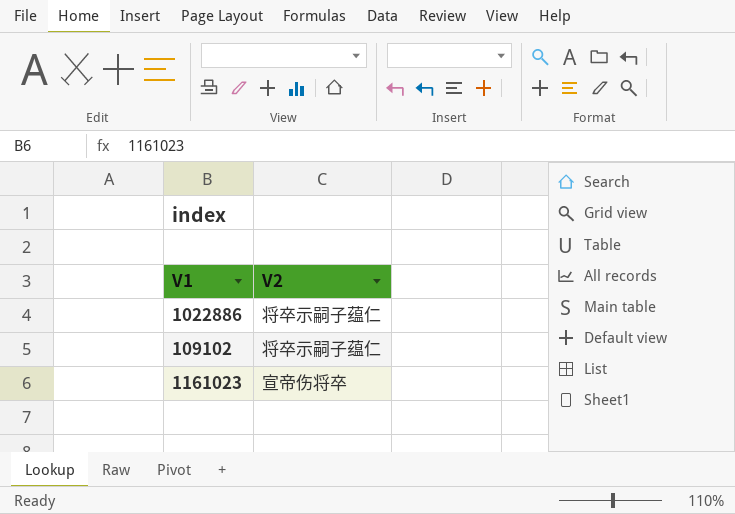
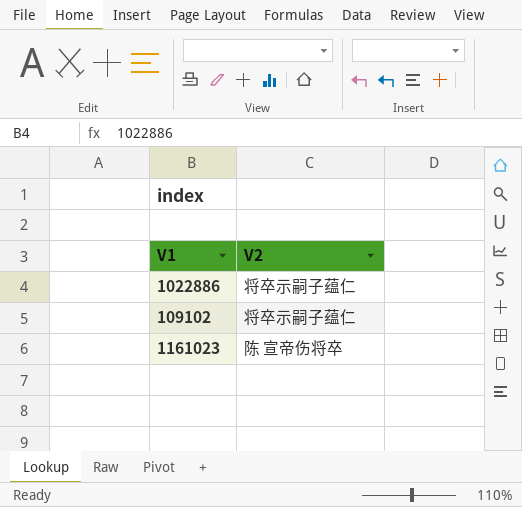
1161023 | V2: 宣帝伤将卒 -> 陈 宣帝伤将卒

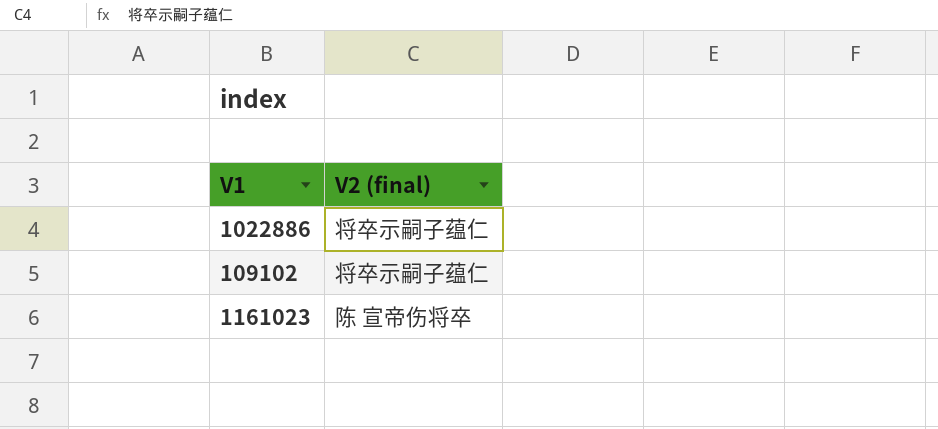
column name: V2 -> V2 (final)

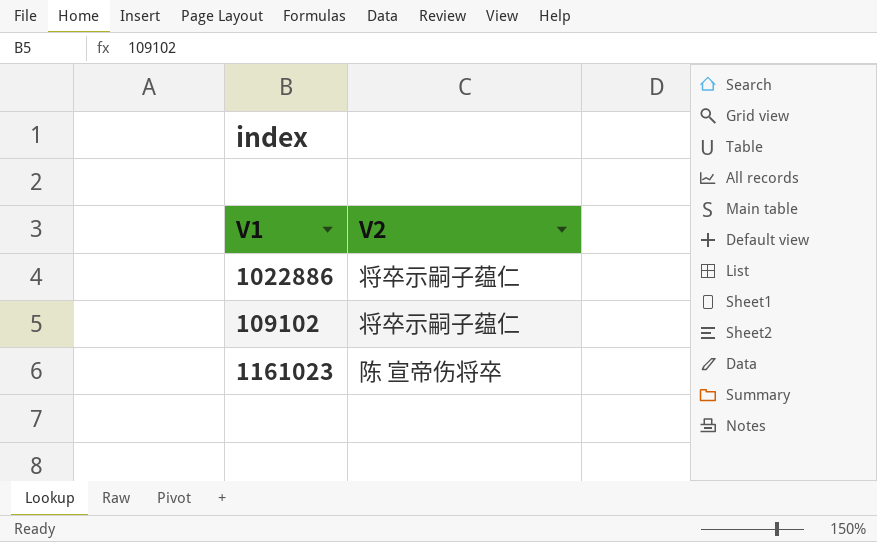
column name: V2 (final) -> V2

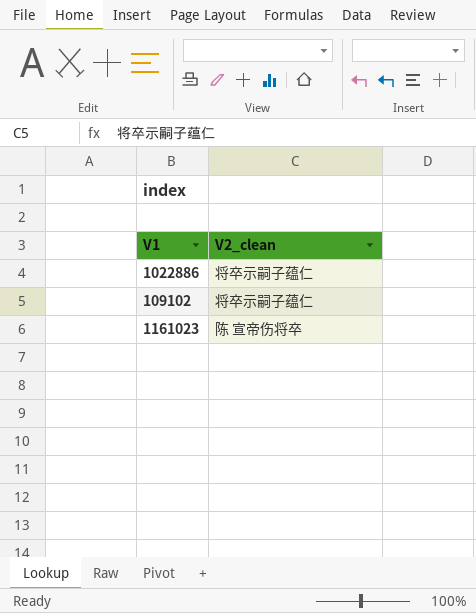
column name: V2 -> V2_clean

